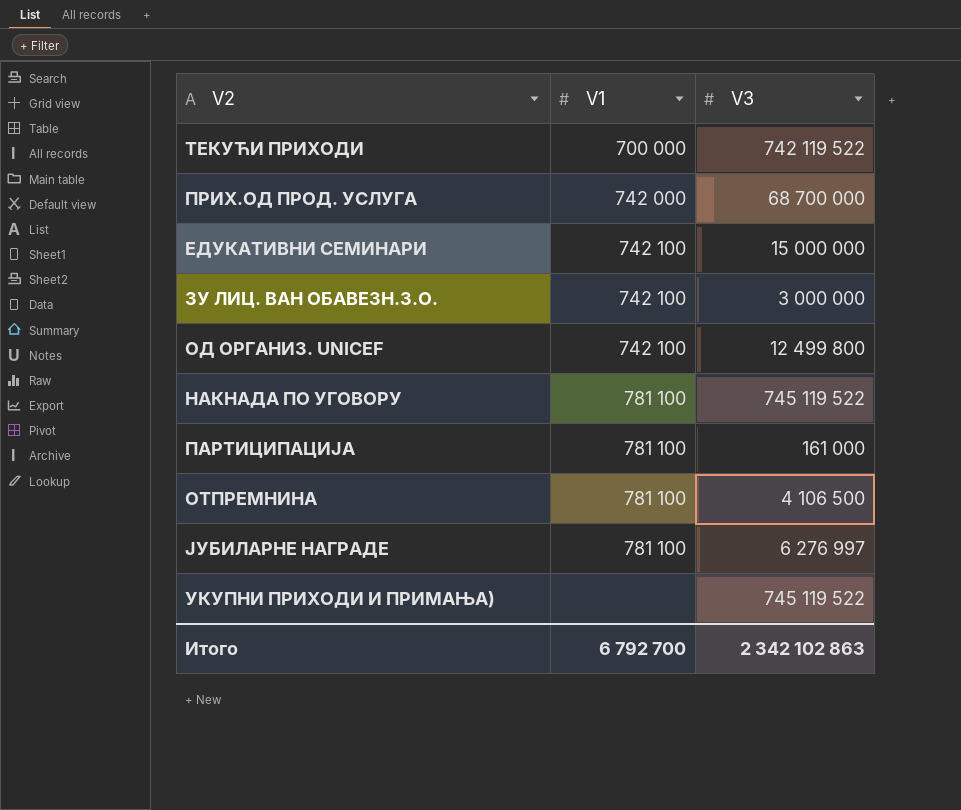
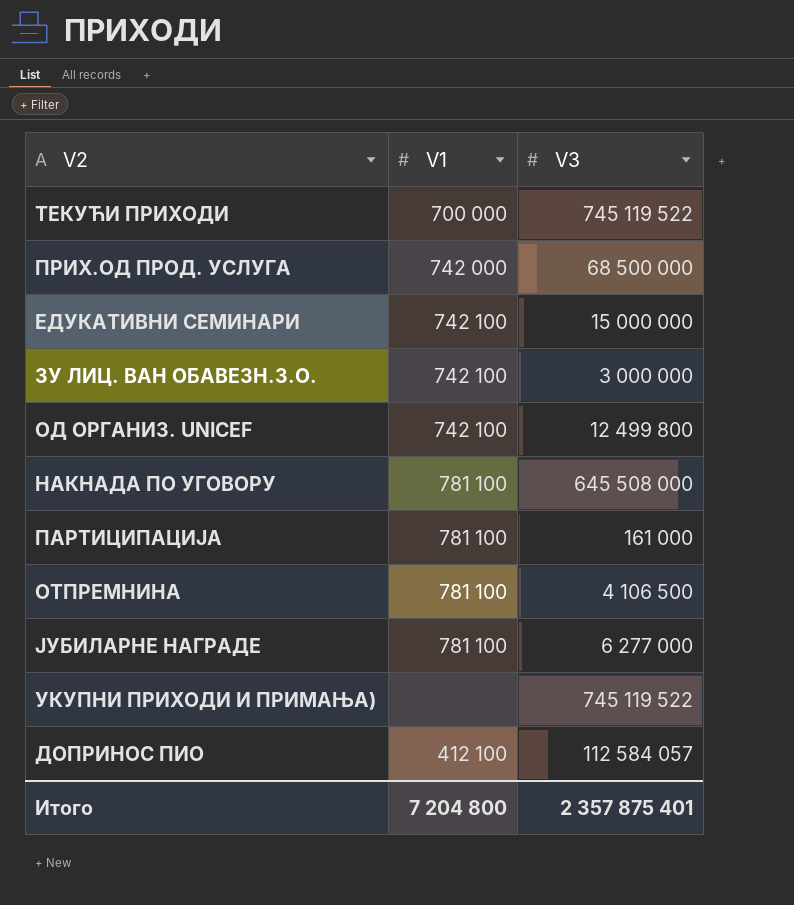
ТЕКУЋИ ПРИХОДИ | V3: 742 119 522 -> 745 119 522
ПРИХ.ОД ПРОД. УСЛУГА | V3: 68 700 000 -> 68 500 000
НАКНАДА ПО УГОВОРУ | V3: 745 119 522 -> 645 508 000
ЈУБИЛАРНЕ НАГРАДЕ | V3: 6 276 997 -> 6 277 000
row ДОПРИНОС ПИО: none -> 412 100 | 112 584 057
Итого | V1: 6 792 700 -> 7 204 800
Итого | V3: 2 342 102 863 -> 2 357 875 401

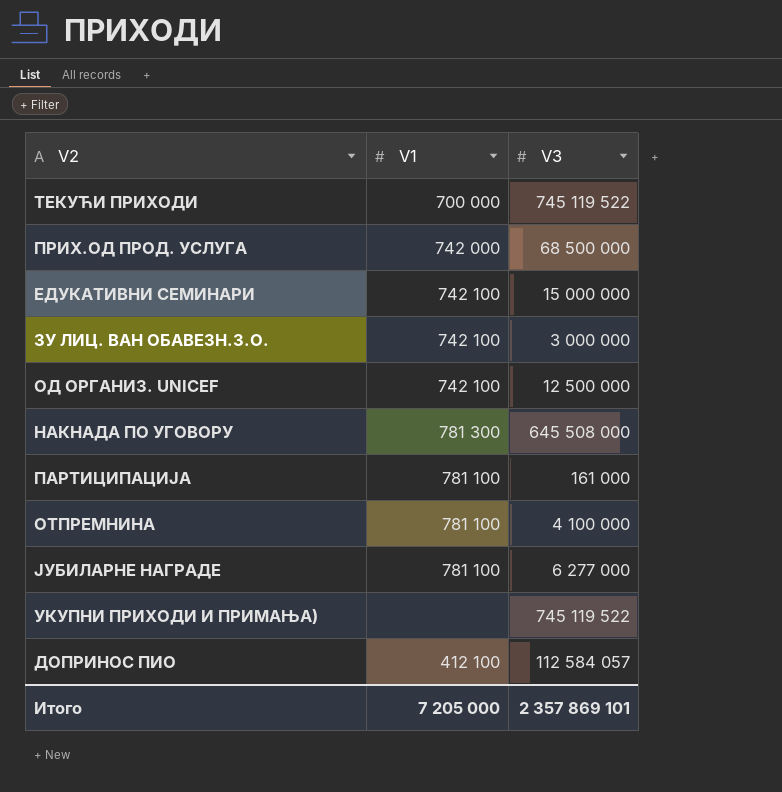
OД ОРГАНИЗ. UNICEF | V3: 12 499 800 -> 12 500 000
НАКНАДА ПО УГОВОРУ | V1: 781 100 -> 781 300
ОТПРЕМНИНА | V3: 4 106 500 -> 4 100 000
Итого | V1: 7 204 800 -> 7 205 000
Итого | V3: 2 357 875 401 -> 2 357 869 101

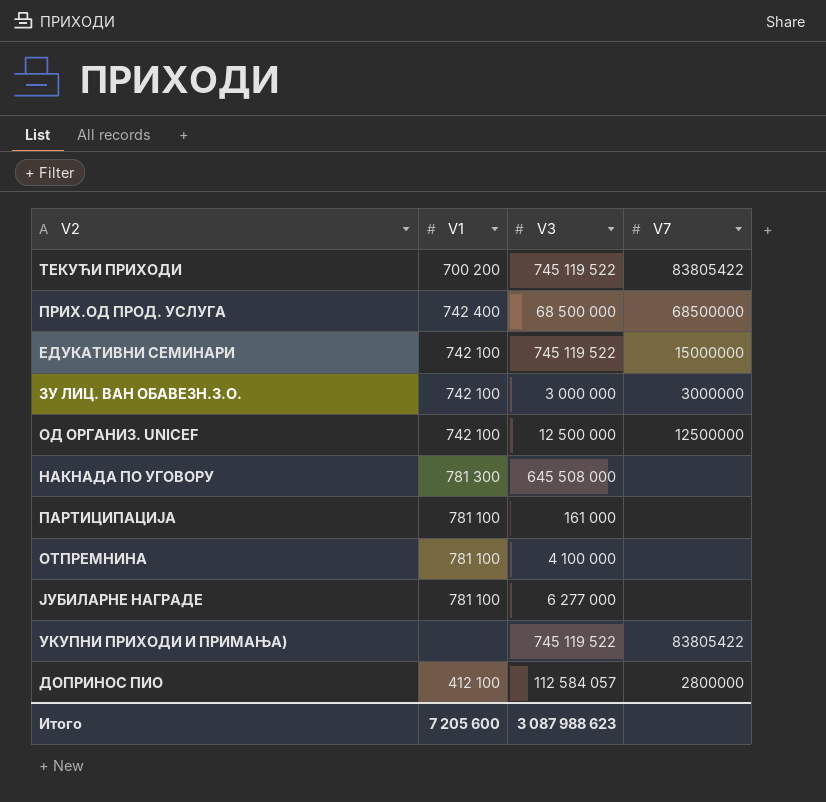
column V7 | position: none -> 4
ТЕКУЋИ ПРИХОДИ | V1: 700 000 -> 700 200
ПРИХ.ОД ПРОД. УСЛУГА | V1: 742 000 -> 742 400
ЕДУКАТИВНИ СЕМИНАРИ | V3: 15 000 000 -> 745 119 522
Итого | V1: 7 205 000 -> 7 205 600
Итого | V3: 2 357 869 101 -> 3 087 988 623

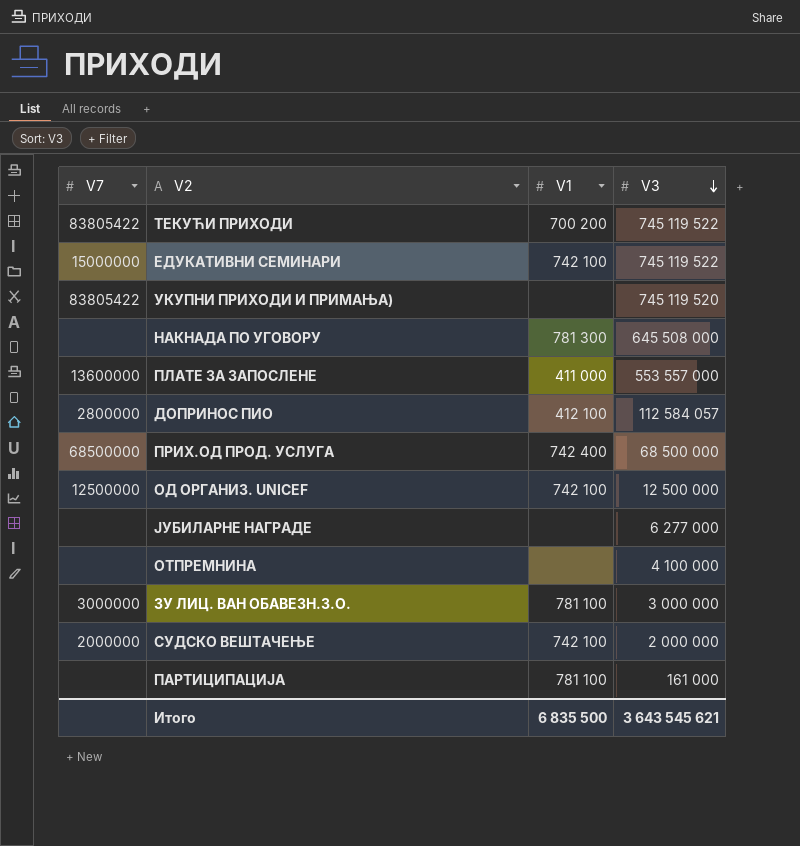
row order: none -> V3 descending
column V7 | position: 4 -> 1
УКУПНИ ПРИХОДИ И ПРИМАЊА) | V3: 745 119 522 -> 745 119 520
row ПЛАТЕ ЗА ЗАПОСЛЕНЕ: none -> 13600000 | 411 000 | 553 557 000
ЈУБИЛАРНЕ НАГРАДЕ | V1: 781 100 -> none
ОТПРЕМНИНА | V1: 781 100 -> none
ЗУ ЛИЦ. ВАН ОБАВЕЗН.З.О. | V1: 742 100 -> 781 100
row СУДСКО ВЕШТАЧЕЊЕ: none -> 2000000 | 742 100 | 2 000 000
Итого | V1: 7 205 600 -> 6 835 500
Итого | V3: 3 087 988 623 -> 3 643 545 621

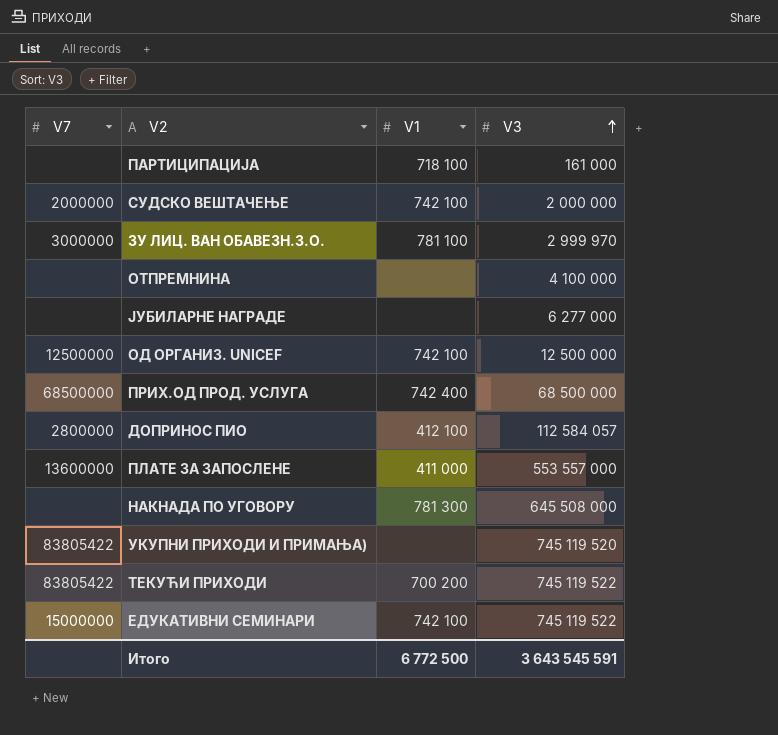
row order: V3 descending -> V3 ascending
ПАРТИЦИПАЦИЈА | V1: 781 100 -> 718 100
ЗУ ЛИЦ. ВАН ОБАВЕЗН.З.О. | V3: 3 000 000 -> 2 999 970
Итого | V1: 6 835 500 -> 6 772 500
Итого | V3: 3 643 545 621 -> 3 643 545 591

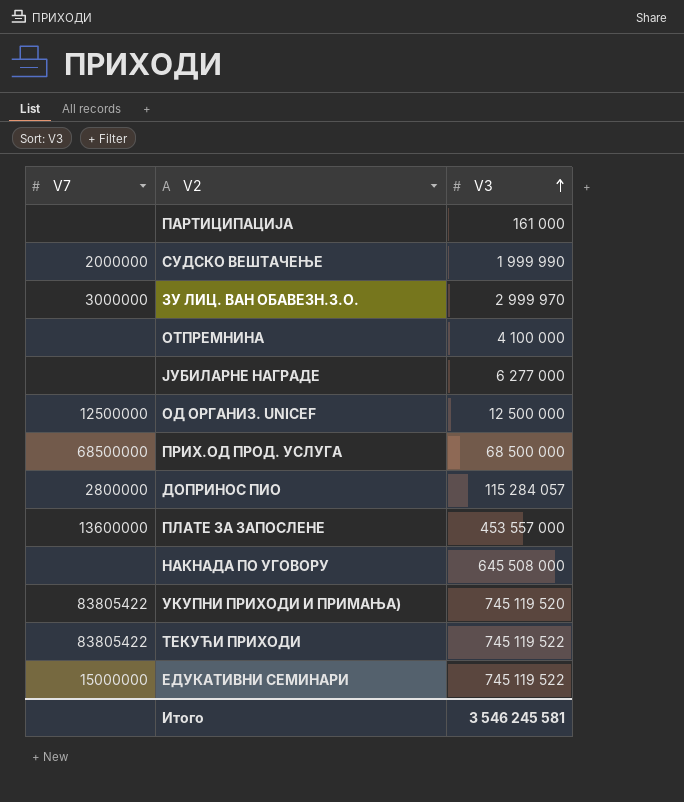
column V1 | position: 3 -> none
СУДСКО ВЕШТАЧЕЊЕ | V3: 2 000 000 -> 1 999 990
ДОПРИНОС ПИО | V3: 112 584 057 -> 115 284 057
ПЛАТЕ ЗА ЗАПОСЛЕНЕ | V3: 553 557 000 -> 453 557 000
Итого | V3: 3 643 545 591 -> 3 546 245 581

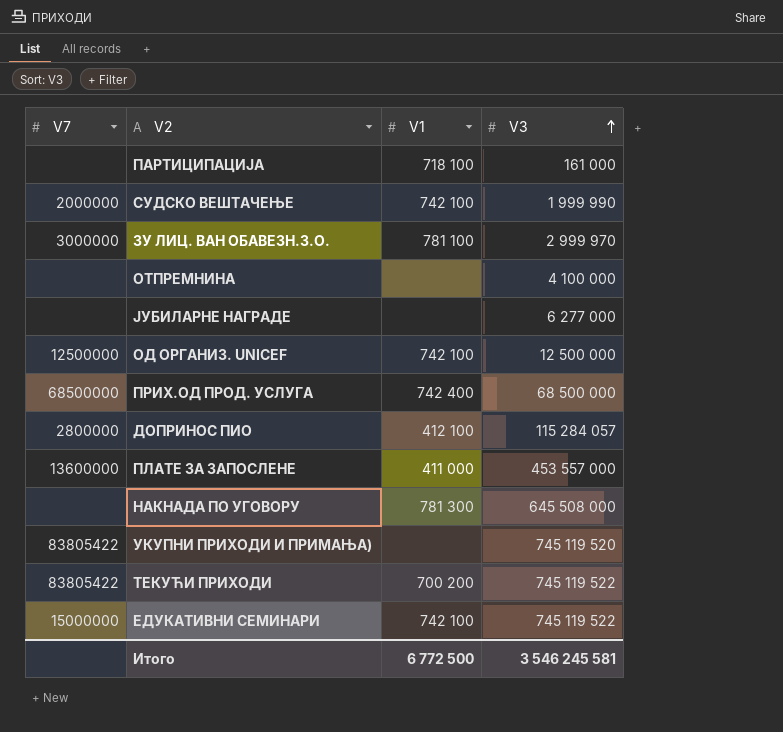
column V1 | position: none -> 3

